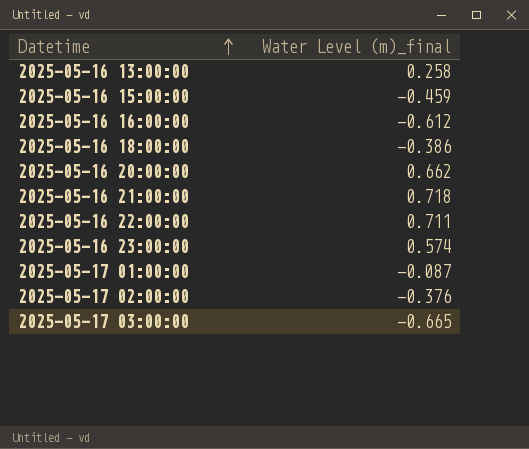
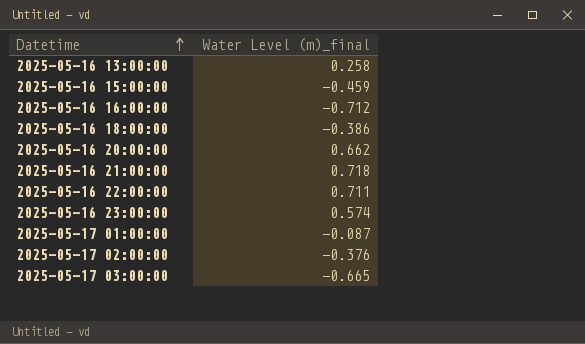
2025-05-16 16:00:00 | Water Level (m)_final: -0.612 -> -0.712

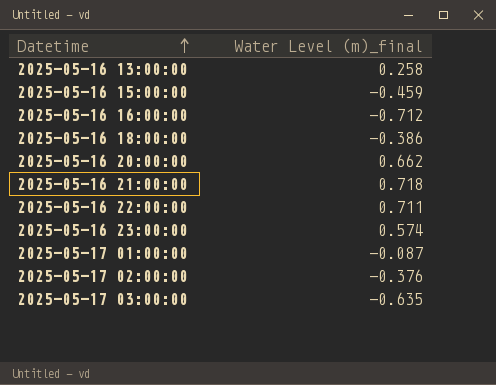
2025-05-17 03:00:00 | Water Level (m)_final: -0.665 -> -0.635

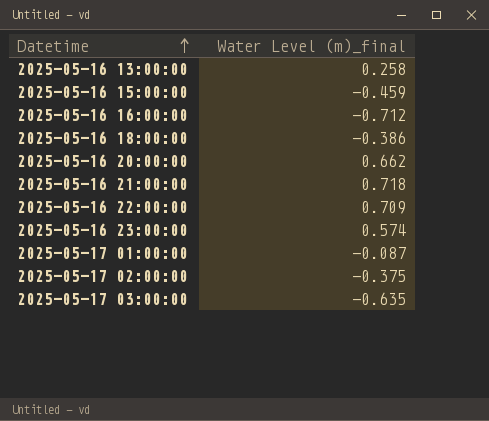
2025-05-16 22:00:00 | Water Level (m)_final: 0.711 -> 0.709
2025-05-17 02:00:00 | Water Level (m)_final: -0.376 -> -0.375

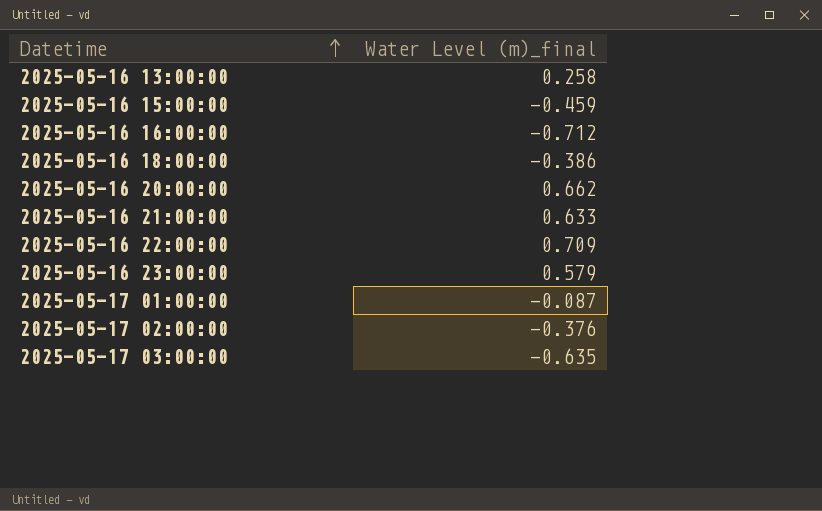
2025-05-16 21:00:00 | Water Level (m)_final: 0.718 -> 0.633
2025-05-16 23:00:00 | Water Level (m)_final: 0.574 -> 0.579
2025-05-17 02:00:00 | Water Level (m)_final: -0.375 -> -0.376

